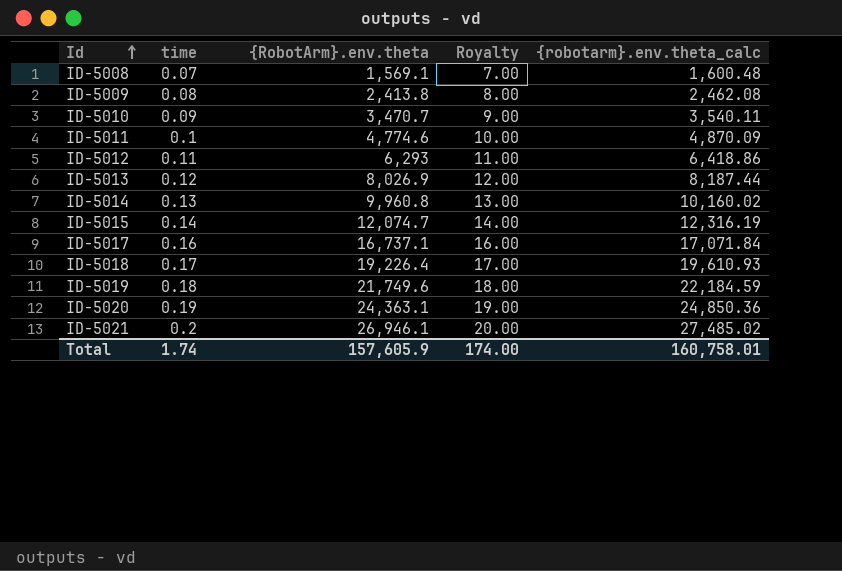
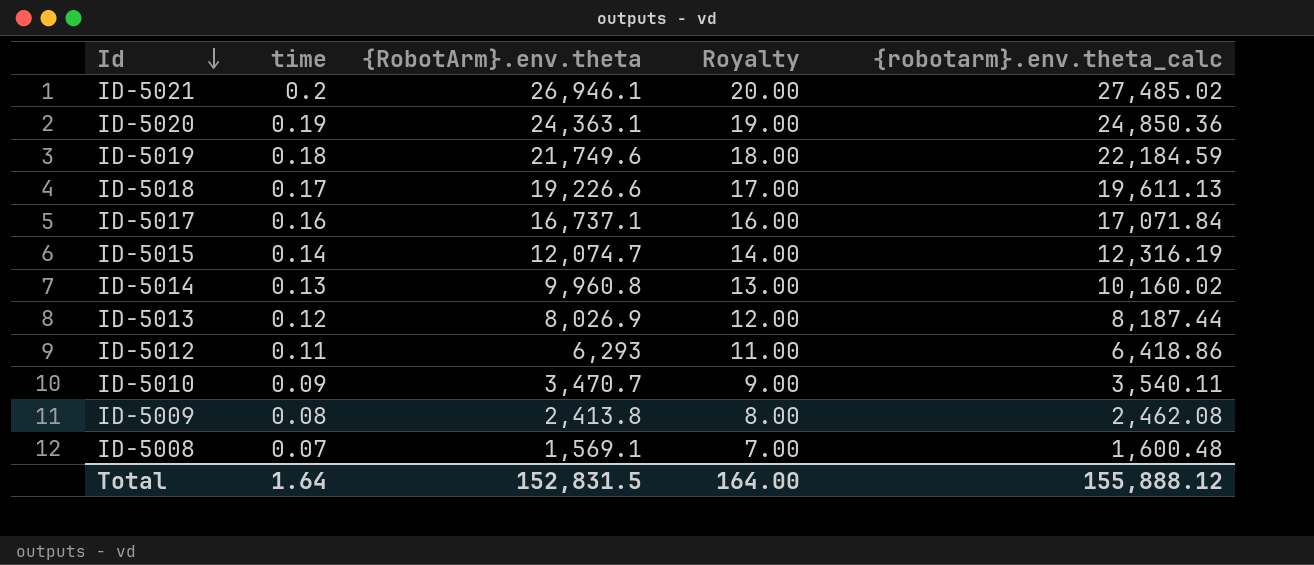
row order: Id ascending -> Id descending
row ID-5011: 0.1 | 4,774.6 | 10.00 | 4,870.09 -> none
ID-5018 | {RobotArm}.env.theta: 19,226.4 -> 19,226.6
ID-5018 | {robotarm}.env.theta_calc: 19,610.93 -> 19,611.13
Total | time: 1.74 -> 1.64
Total | {RobotArm}.env.theta: 157,605.9 -> 152,831.5
Total | Royalty: 174.00 -> 164.00
Total | {robotarm}.env.theta_calc: 160,758.01 -> 155,888.12

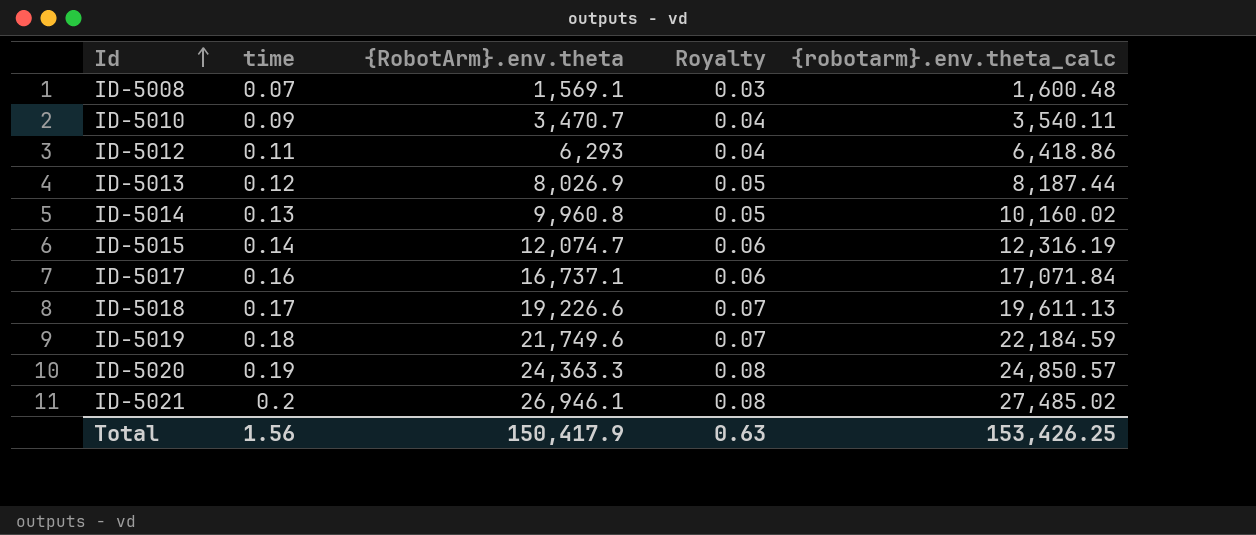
row order: Id descending -> Id ascending
column Royalty | formula: [time] * 100 -> [time] * 0.4
row ID-5009: 0.08 | 2,413.8 | 8.00 | 2,462.08 -> none
ID-5020 | {RobotArm}.env.theta: 24,363.1 -> 24,363.3
ID-5020 | {robotarm}.env.theta_calc: 24,850.36 -> 24,850.57
Total | time: 1.64 -> 1.56
Total | {RobotArm}.env.theta: 152,831.5 -> 150,417.9
Total | Royalty: 164.00 -> 0.63
Total | {robotarm}.env.theta_calc: 155,888.12 -> 153,426.25

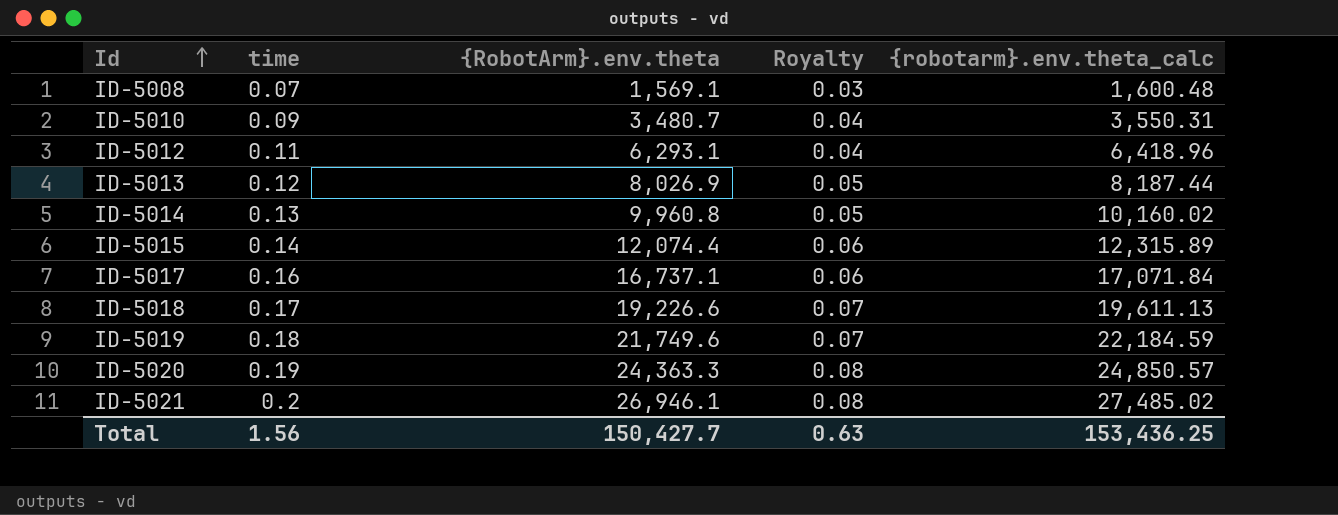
ID-5010 | {RobotArm}.env.theta: 3,470.7 -> 3,480.7
ID-5010 | {robotarm}.env.theta_calc: 3,540.11 -> 3,550.31
ID-5012 | {RobotArm}.env.theta: 6,293 -> 6,293.1
ID-5012 | {robotarm}.env.theta_calc: 6,418.86 -> 6,418.96
ID-5015 | {RobotArm}.env.theta: 12,074.7 -> 12,074.4
ID-5015 | {robotarm}.env.theta_calc: 12,316.19 -> 12,315.89
Total | {RobotArm}.env.theta: 150,417.9 -> 150,427.7
Total | {robotarm}.env.theta_calc: 153,426.25 -> 153,436.25

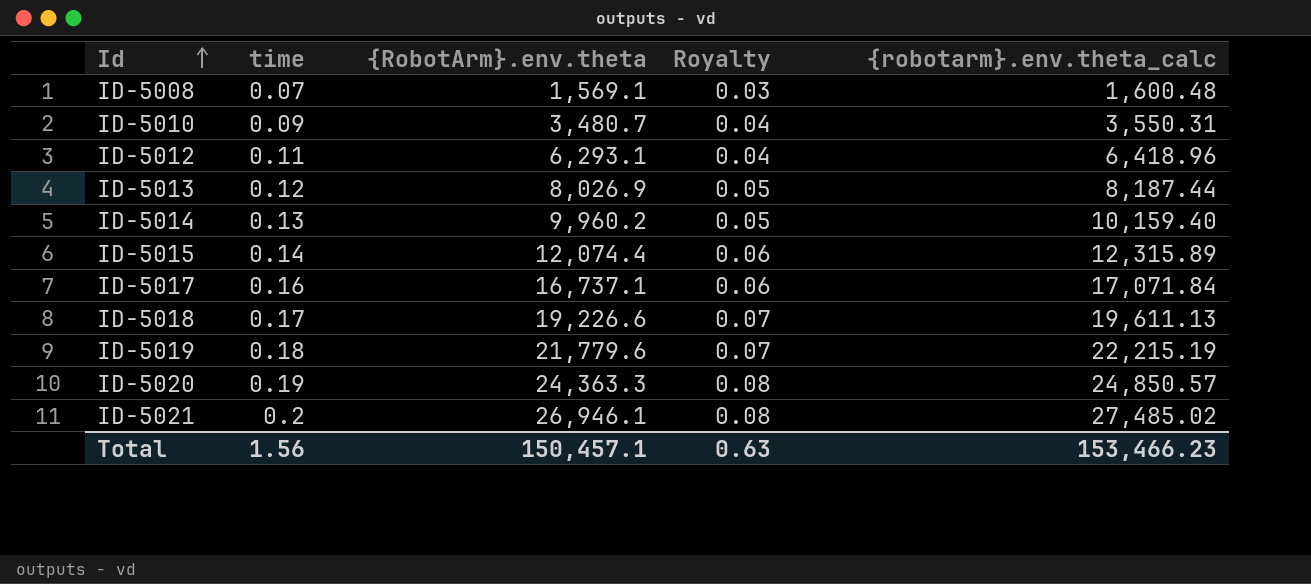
ID-5014 | {RobotArm}.env.theta: 9,960.8 -> 9,960.2
ID-5014 | {robotarm}.env.theta_calc: 10,160.02 -> 10,159.40
ID-5019 | {RobotArm}.env.theta: 21,749.6 -> 21,779.6
ID-5019 | {robotarm}.env.theta_calc: 22,184.59 -> 22,215.19
Total | {RobotArm}.env.theta: 150,427.7 -> 150,457.1
Total | {robotarm}.env.theta_calc: 153,436.25 -> 153,466.23

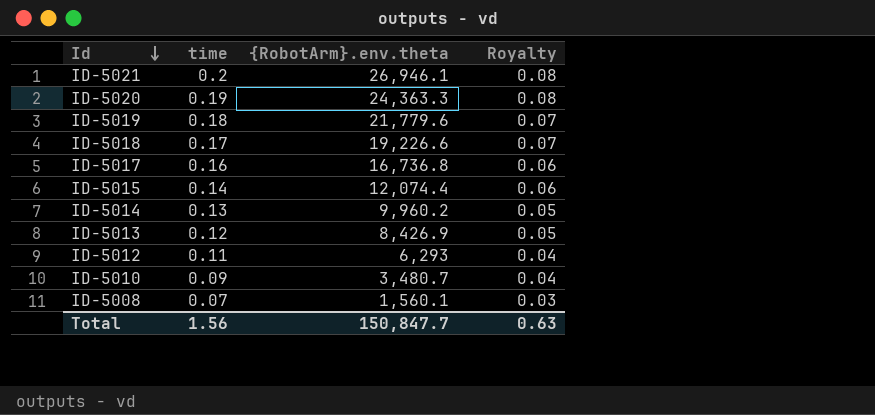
row order: Id ascending -> Id descending
column {robotarm}.env.theta_calc | formula: [{RobotArm}.env.theta] * 1.02 -> none
ID-5017 | {RobotArm}.env.theta: 16,737.1 -> 16,736.8
ID-5013 | {RobotArm}.env.theta: 8,026.9 -> 8,426.9
ID-5012 | {RobotArm}.env.theta: 6,293.1 -> 6,293
ID-5008 | {RobotArm}.env.theta: 1,569.1 -> 1,560.1
Total | {RobotArm}.env.theta: 150,457.1 -> 150,847.7

